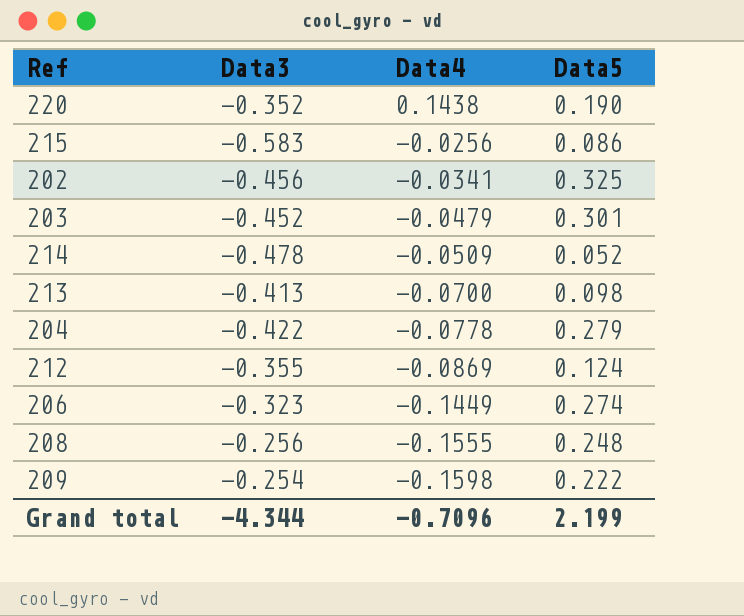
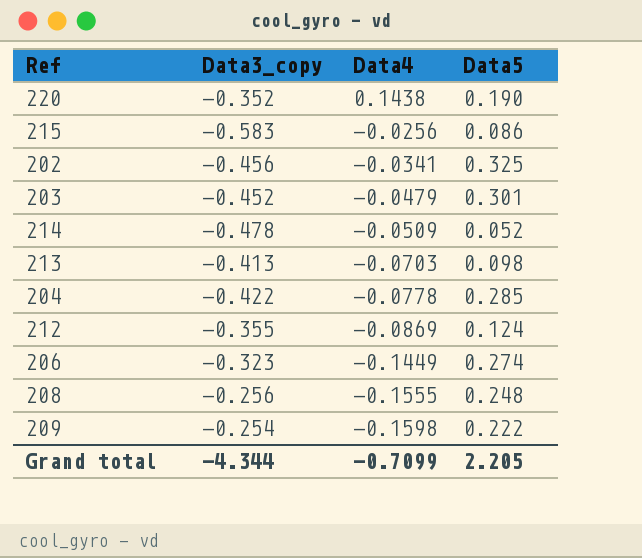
column name: Data3 -> Data3_copy
213 | Data4: -0.0700 -> -0.0703
204 | Data5: 0.279 -> 0.285
Grand total | Data4: -0.7096 -> -0.7099
Grand total | Data5: 2.199 -> 2.205

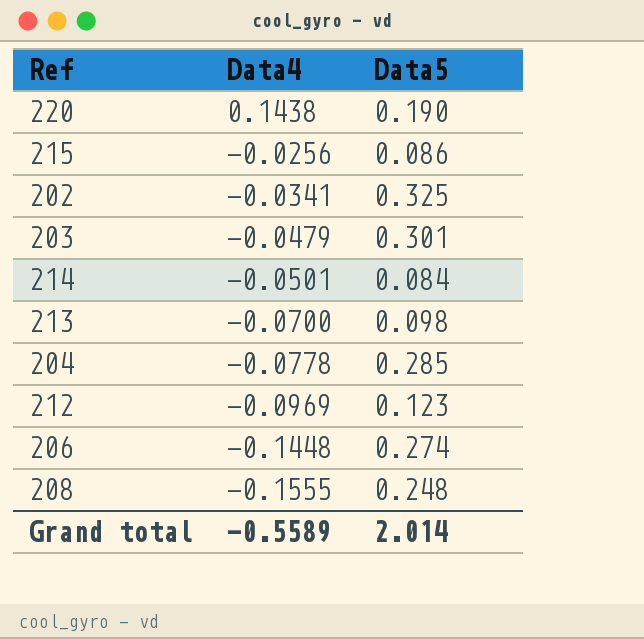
column Data3_copy | position: 2 -> none
row 209: -0.254 | -0.1598 | 0.222 -> none
214 | Data4: -0.0509 -> -0.0501
214 | Data5: 0.052 -> 0.084
213 | Data4: -0.0703 -> -0.0700
212 | Data4: -0.0869 -> -0.0969
212 | Data5: 0.124 -> 0.123
206 | Data4: -0.1449 -> -0.1448
Grand total | Data4: -0.7099 -> -0.5589
Grand total | Data5: 2.205 -> 2.014

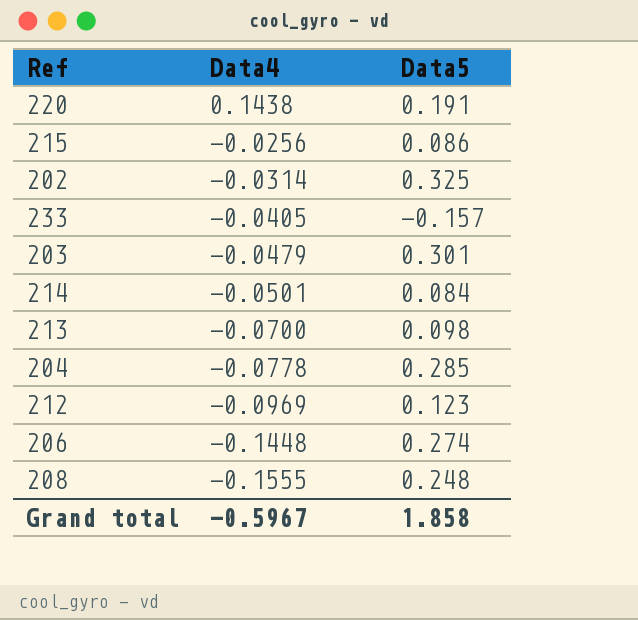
220 | Data5: 0.190 -> 0.191
202 | Data4: -0.0341 -> -0.0314
row 233: none -> -0.0405 | -0.157
Grand total | Data4: -0.5589 -> -0.5967
Grand total | Data5: 2.014 -> 1.858

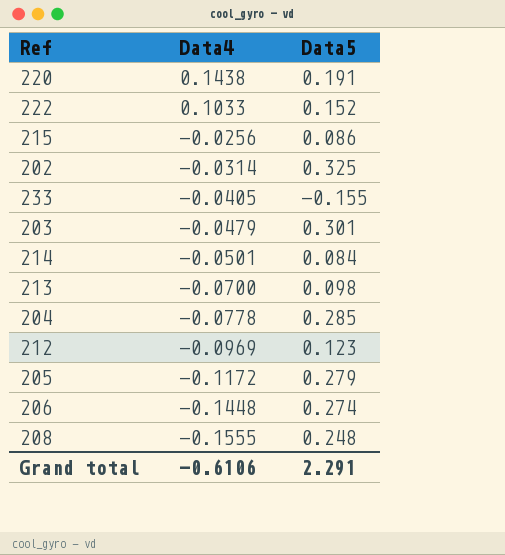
row 222: none -> 0.1033 | 0.152
233 | Data5: -0.157 -> -0.155
row 205: none -> -0.1172 | 0.279
Grand total | Data4: -0.5967 -> -0.6106
Grand total | Data5: 1.858 -> 2.291

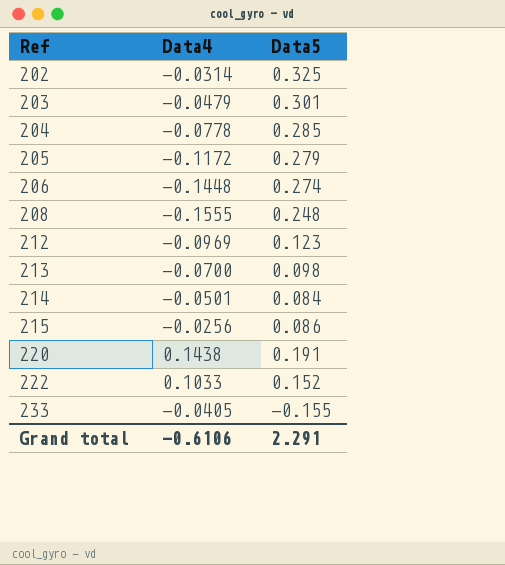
row order: Data4 descending -> Ref ascending

